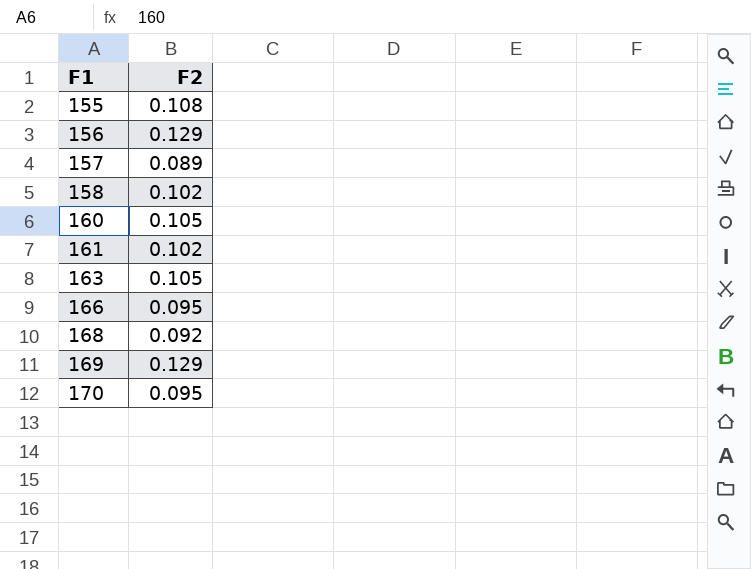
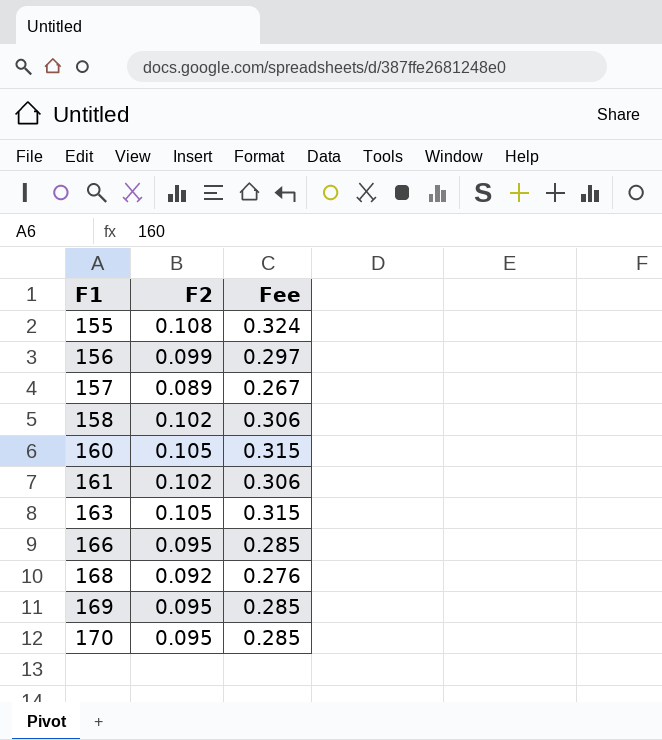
column Fee | formula: none -> [F2] * 3
156 | F2: 0.129 -> 0.099
169 | F2: 0.129 -> 0.095

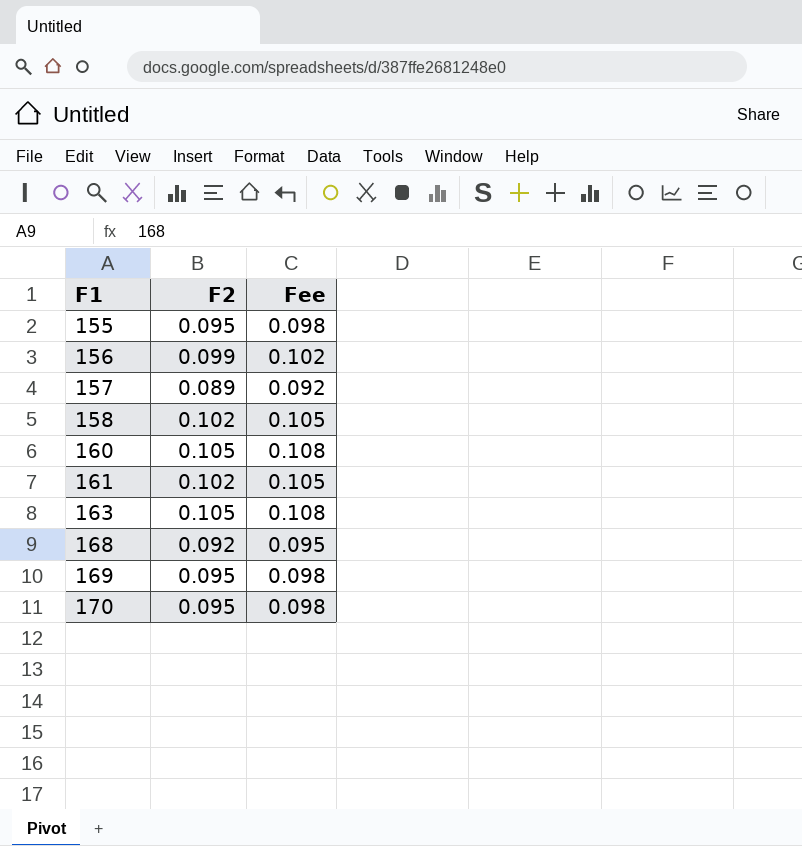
column Fee | formula: [F2] * 3 -> [F2] * 1.03
row 166: 0.095 | 0.285 -> none
155 | F2: 0.108 -> 0.095

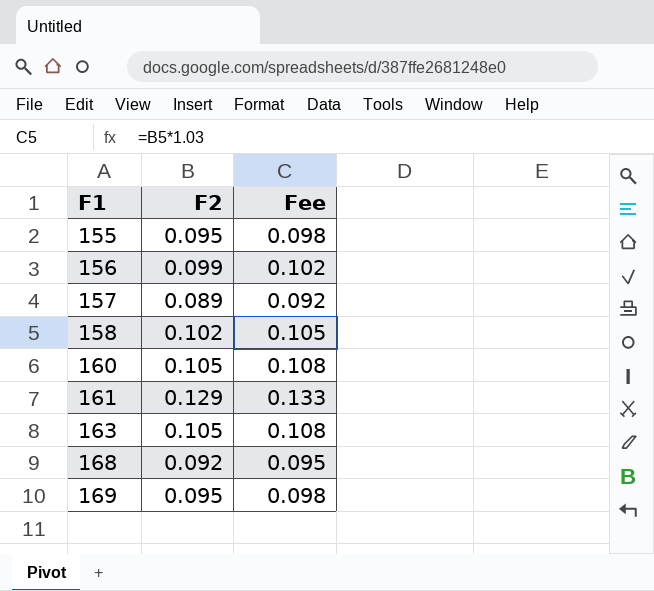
row 170: 0.095 | 0.098 -> none
161 | F2: 0.102 -> 0.129
161 | Fee: 0.105 -> 0.133

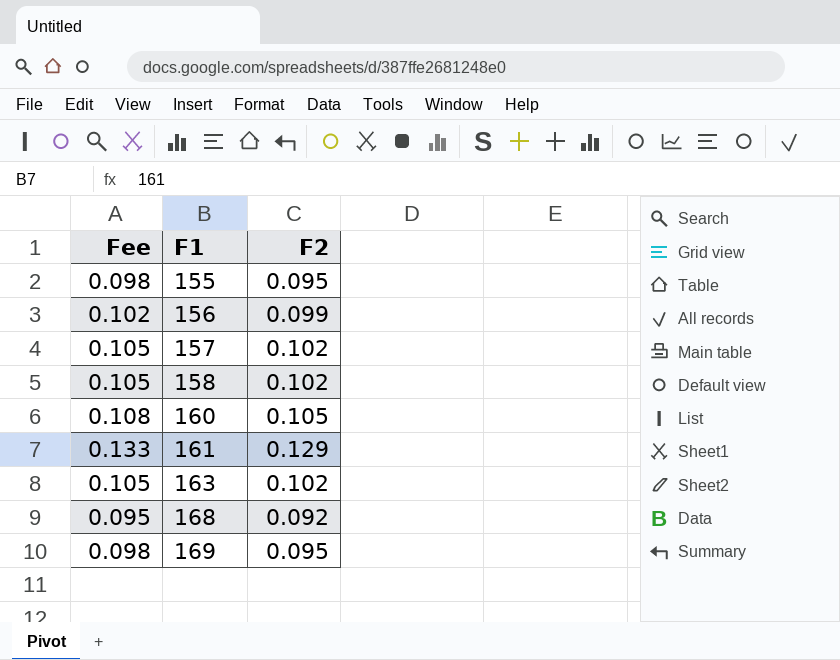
column Fee | position: 3 -> 1
157 | Fee: 0.092 -> 0.105
157 | F2: 0.089 -> 0.102
163 | Fee: 0.108 -> 0.105
163 | F2: 0.105 -> 0.102

